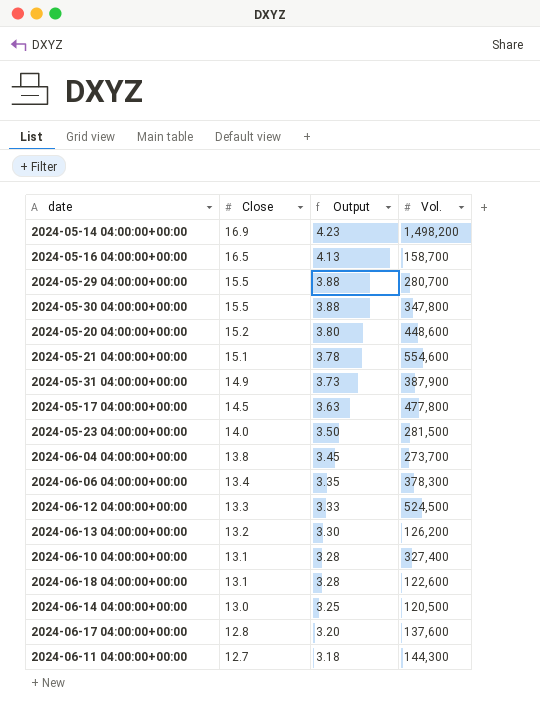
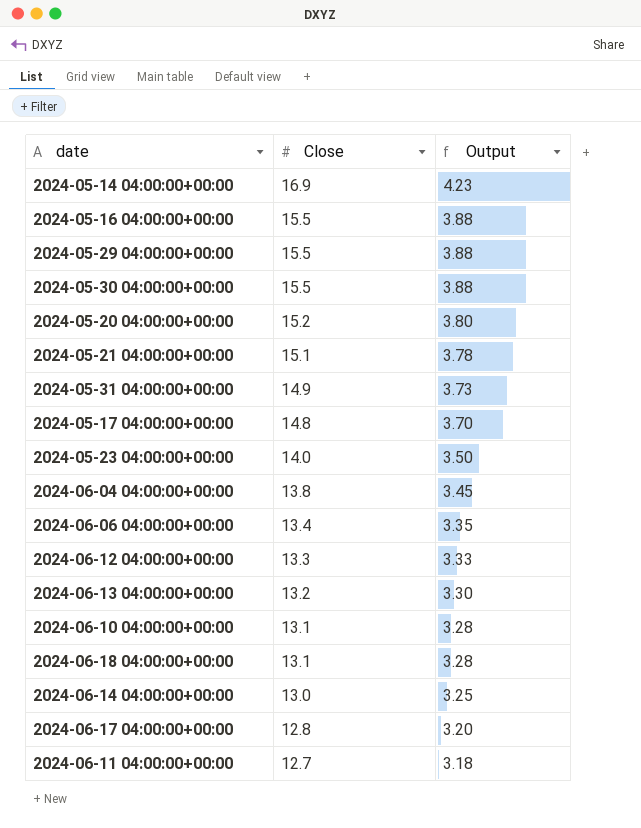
column Vol. | position: 4 -> none
2024-05-16 04:00:00+00:00 | Close: 16.5 -> 15.5
2024-05-16 04:00:00+00:00 | Output: 4.13 -> 3.88
2024-05-17 04:00:00+00:00 | Close: 14.5 -> 14.8
2024-05-17 04:00:00+00:00 | Output: 3.63 -> 3.70

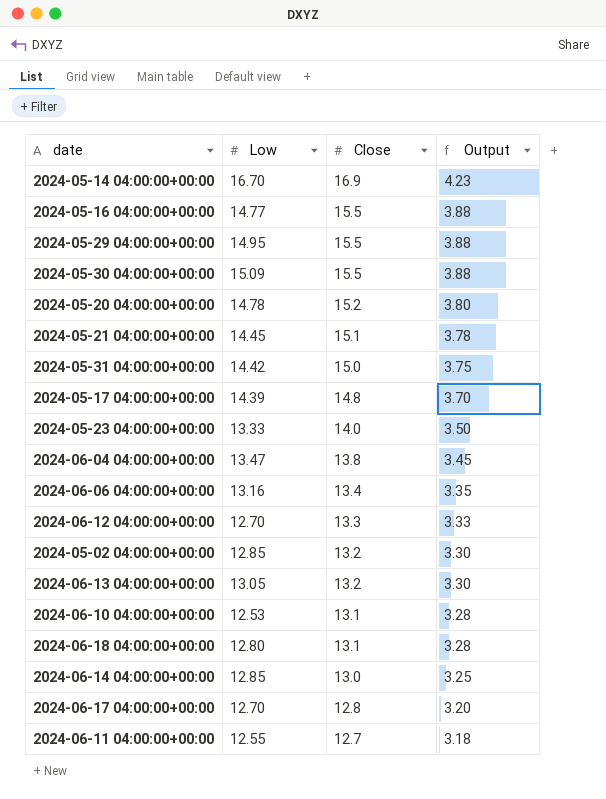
column Low | position: none -> 2
2024-05-31 04:00:00+00:00 | Close: 14.9 -> 15.0
2024-05-31 04:00:00+00:00 | Output: 3.73 -> 3.75
row 2024-05-02 04:00:00+00:00: none -> 12.85 | 13.2 | 3.30

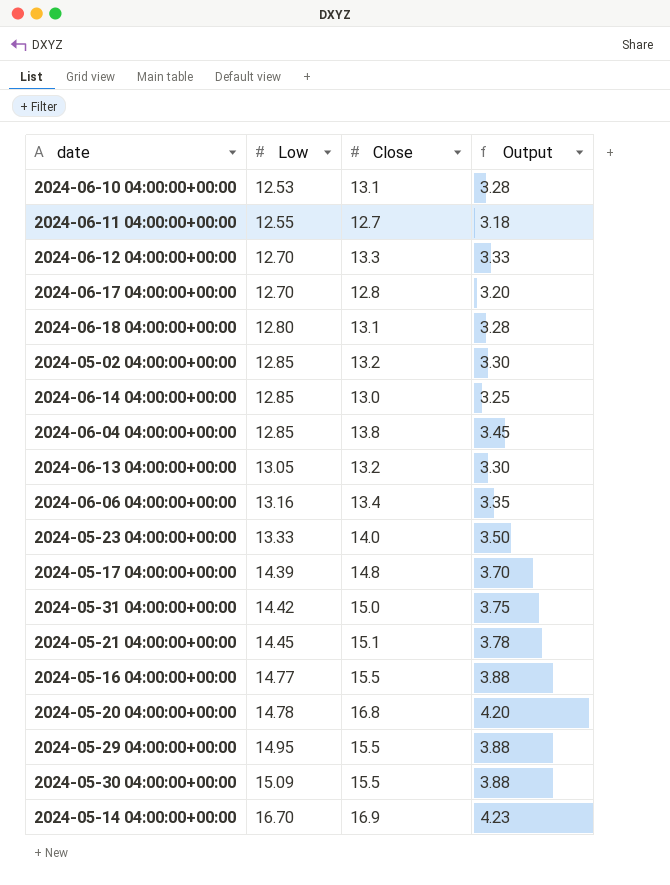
row order: Close descending -> Low ascending
2024-06-04 04:00:00+00:00 | Low: 13.47 -> 12.85
2024-05-20 04:00:00+00:00 | Close: 15.2 -> 16.8
2024-05-20 04:00:00+00:00 | Output: 3.80 -> 4.20

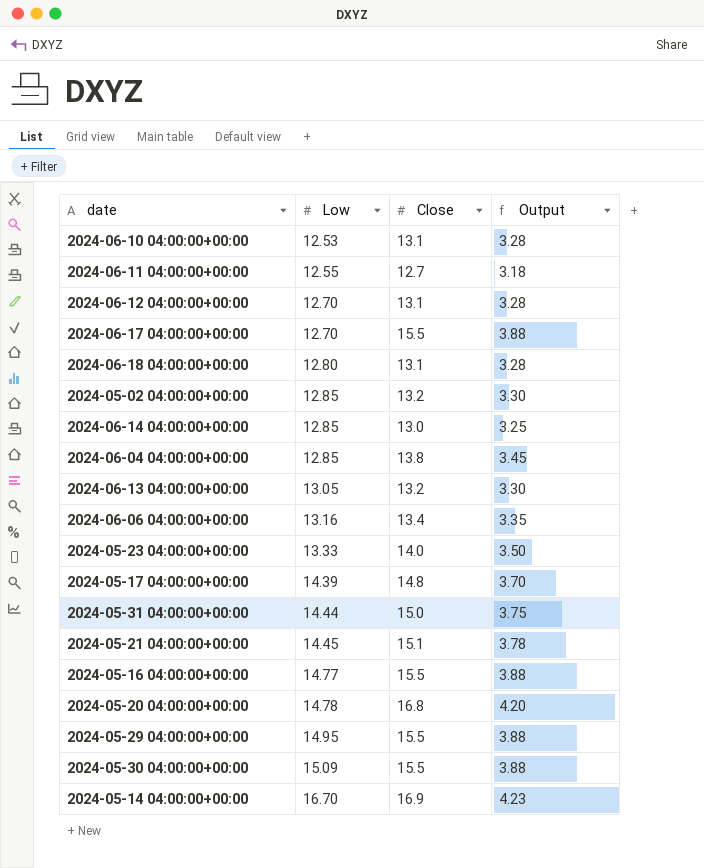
2024-06-12 04:00:00+00:00 | Close: 13.3 -> 13.1
2024-06-12 04:00:00+00:00 | Output: 3.33 -> 3.28
2024-06-17 04:00:00+00:00 | Close: 12.8 -> 15.5
2024-06-17 04:00:00+00:00 | Output: 3.20 -> 3.88
2024-05-31 04:00:00+00:00 | Low: 14.42 -> 14.44

